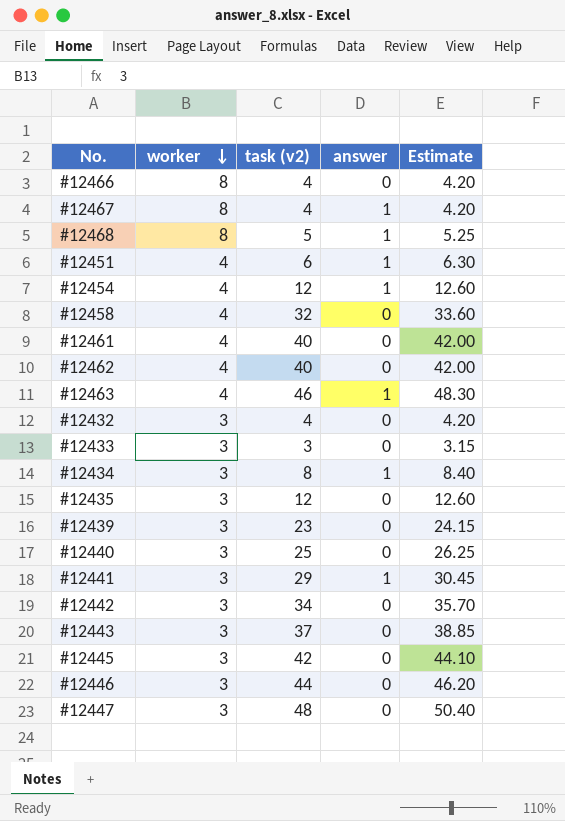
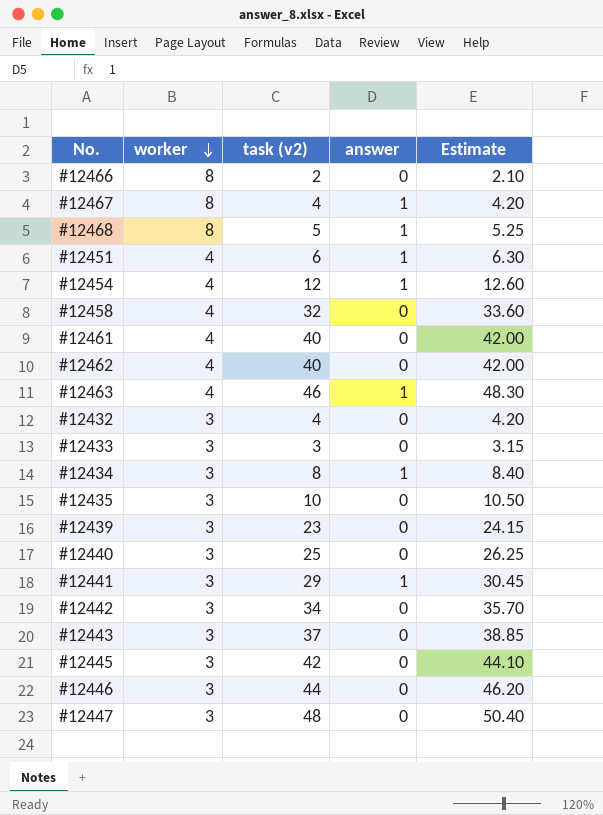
#12466 | task (v2): 4 -> 2
#12466 | Estimate: 4.20 -> 2.10
#12435 | task (v2): 12 -> 10
#12435 | Estimate: 12.60 -> 10.50

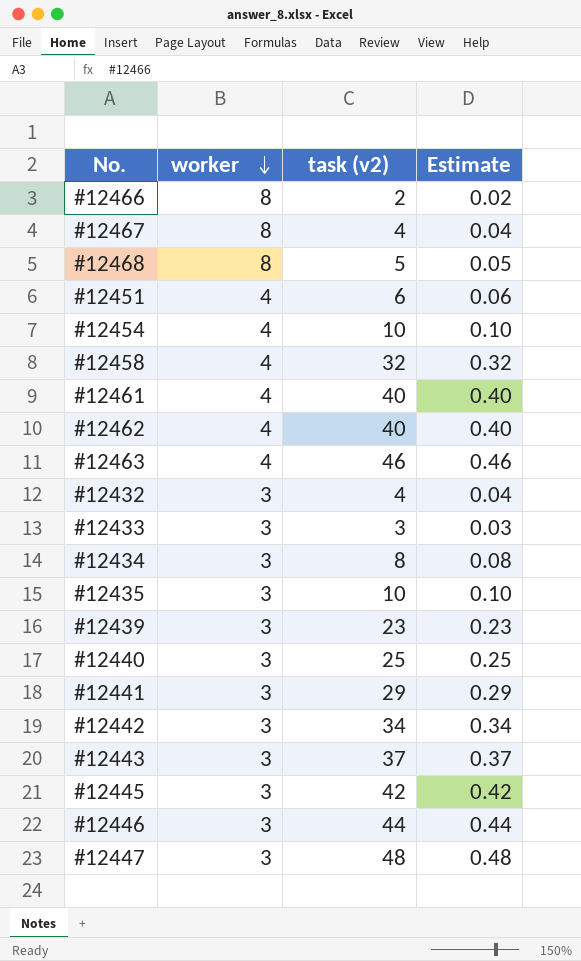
column answer | position: 4 -> none
column Estimate | formula: [task (v2)] * 1.05 -> [task (v2)] * 0.01
#12454 | task (v2): 12 -> 10

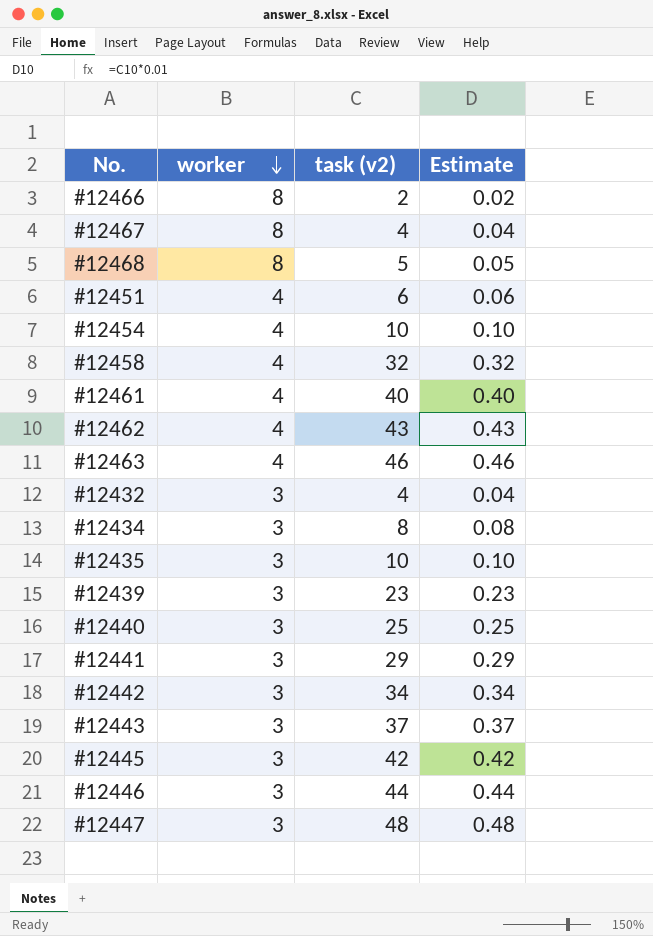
row #12433: 3 | 3 | 0.03 -> none
#12462 | task (v2): 40 -> 43
#12462 | Estimate: 0.40 -> 0.43

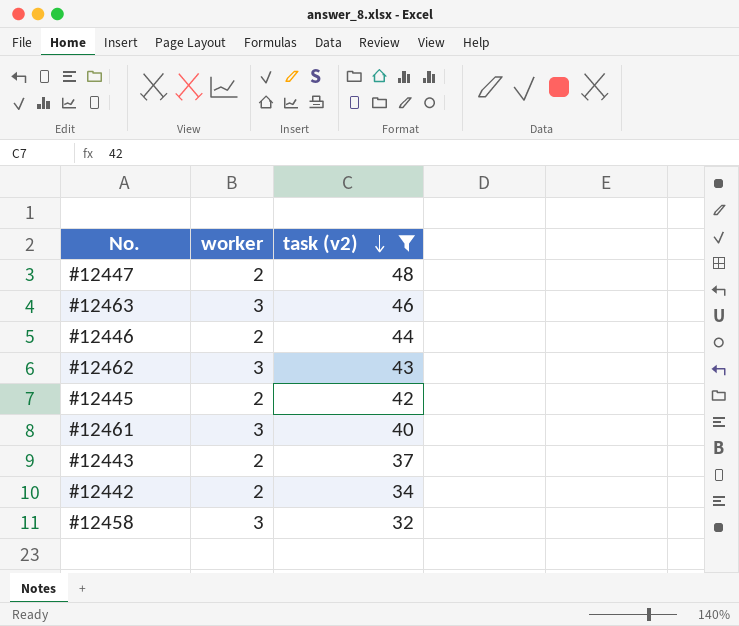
filter: none -> task (v2) >= 32
row order: worker descending -> task (v2) descending
column Estimate | formula: [task (v2)] * 0.01 -> none
#12447 | worker: 3 -> 2
#12463 | worker: 4 -> 3
#12446 | worker: 3 -> 2
#12462 | worker: 4 -> 3
#12445 | worker: 3 -> 2
#12461 | worker: 4 -> 3
#12443 | worker: 3 -> 2
#12442 | worker: 3 -> 2
#12458 | worker: 4 -> 3

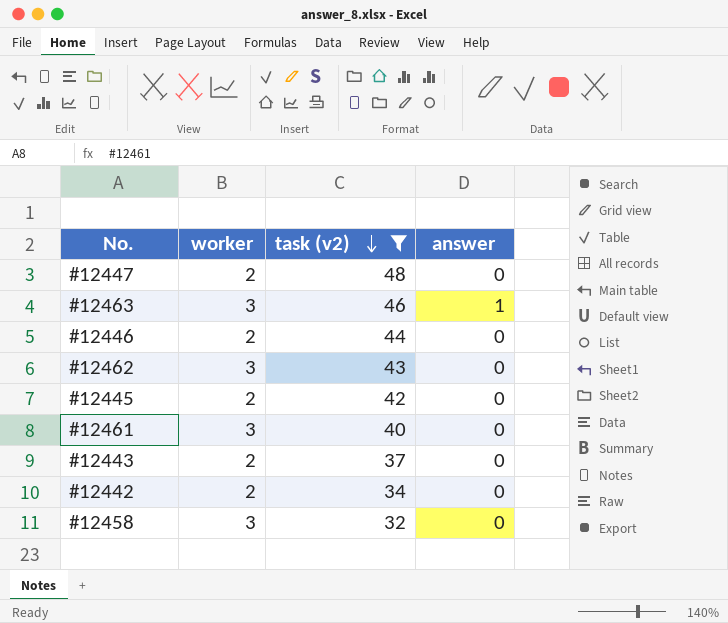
column answer | position: none -> 4

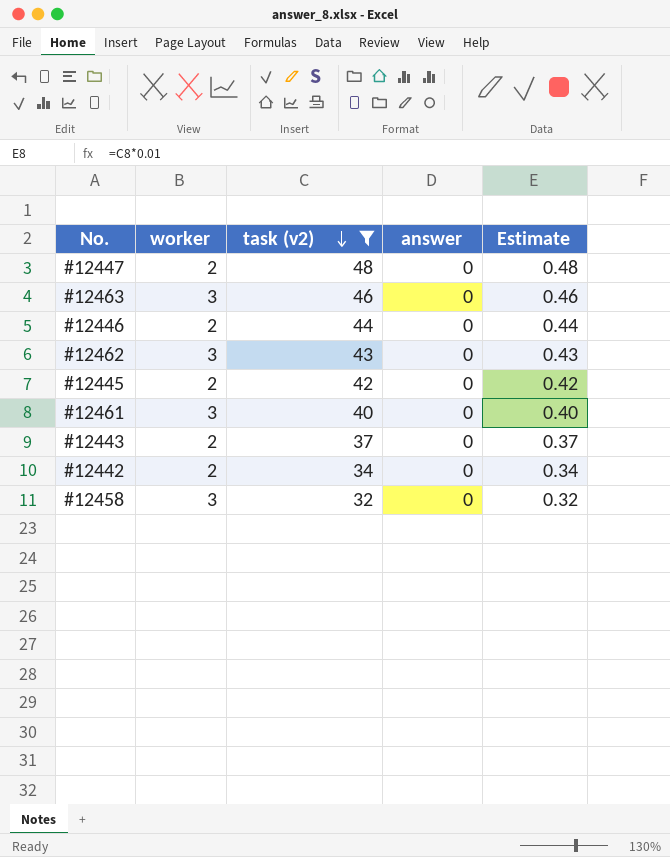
column Estimate | formula: none -> [task (v2)] * 0.01
#12463 | answer: 1 -> 0

